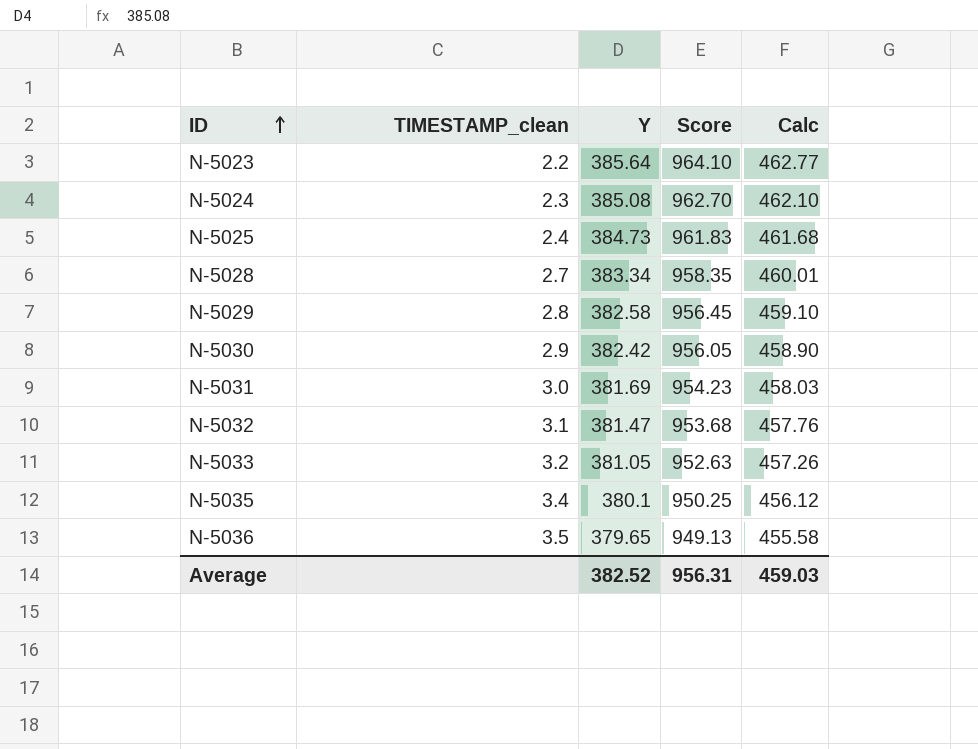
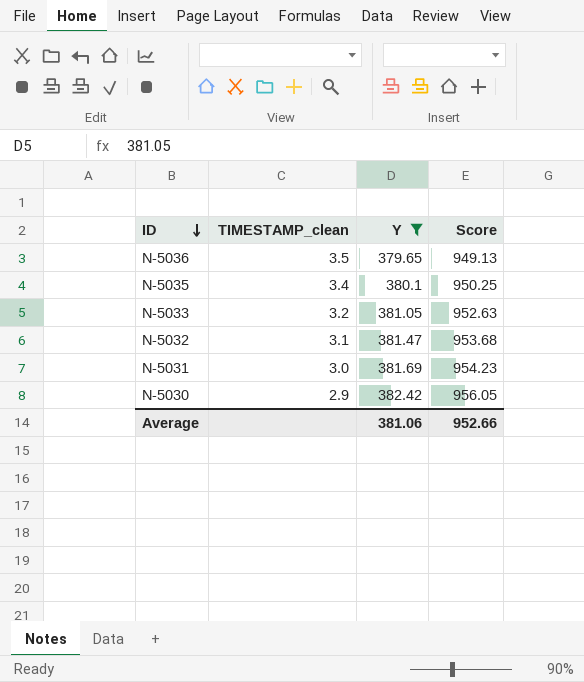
filter: none -> Y <= 382.42
row order: ID ascending -> ID descending
column Calc | formula: [Y] * 1.2 -> none
Average | Y: 382.52 -> 381.06
Average | Score: 956.31 -> 952.66

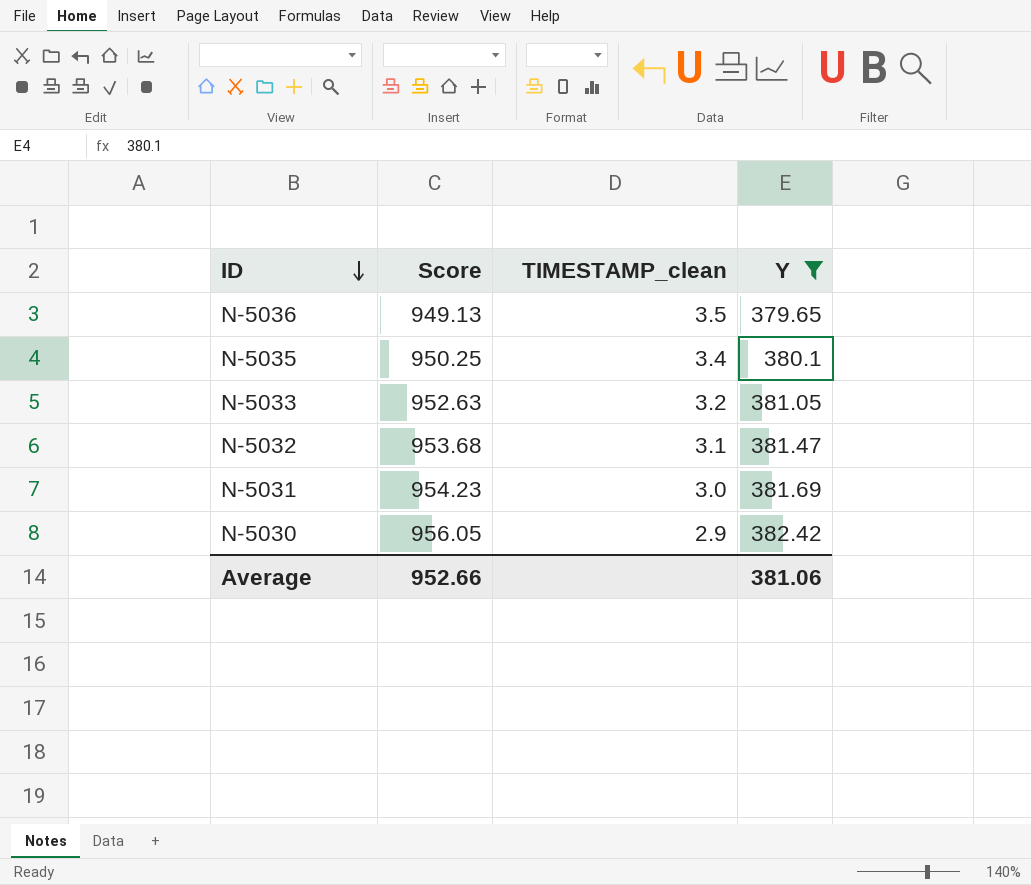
column Score | position: 4 -> 2

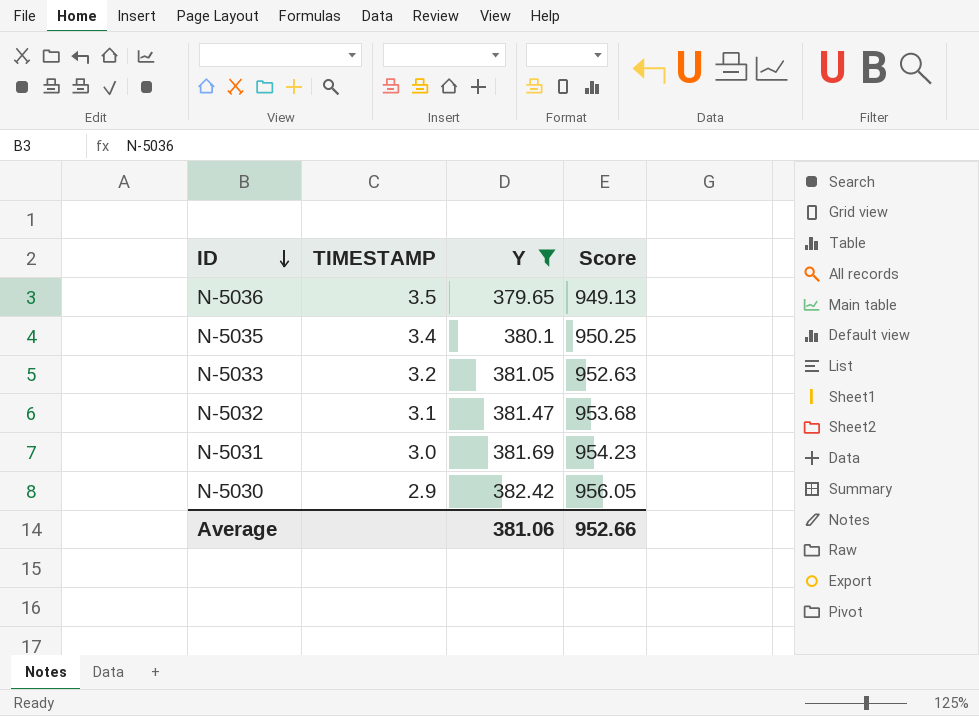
column name: TIMESTAMP_clean -> TIMESTAMP
column Score | position: 2 -> 4

